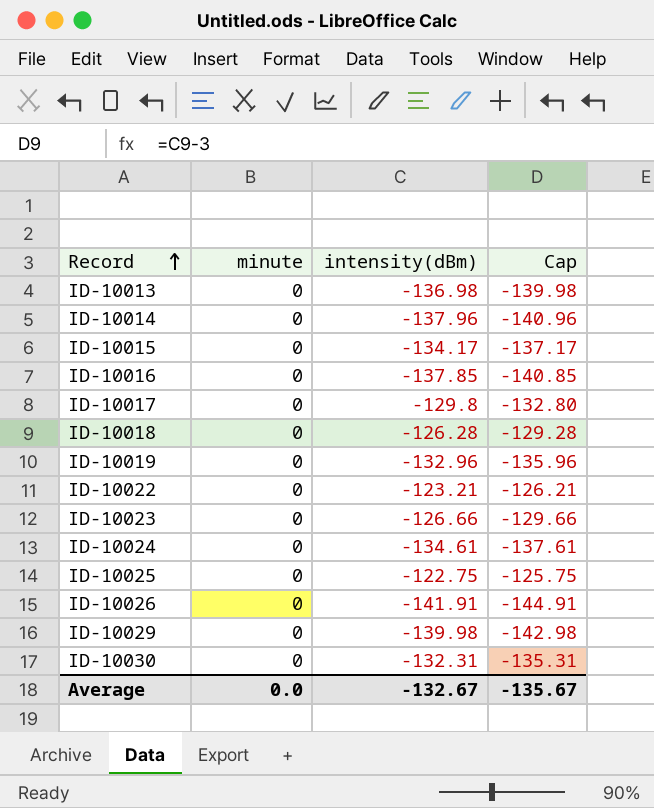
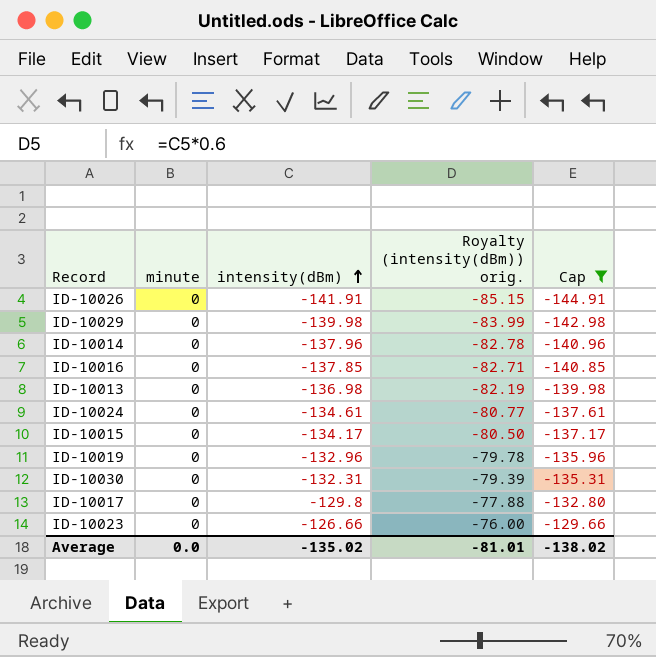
filter: none -> Cap <= -129.66
row order: Record ascending -> intensity(dBm) ascending
column Royalty (intensity(dBm)) orig. | formula: none -> [intensity(dBm)] * 0.6
Average | intensity(dBm): -132.67 -> -135.02
Average | Cap: -135.67 -> -138.02

